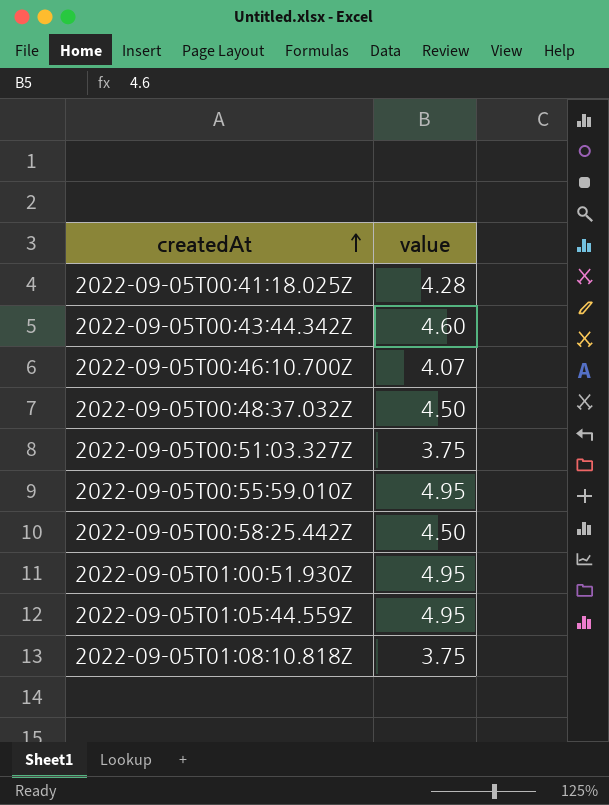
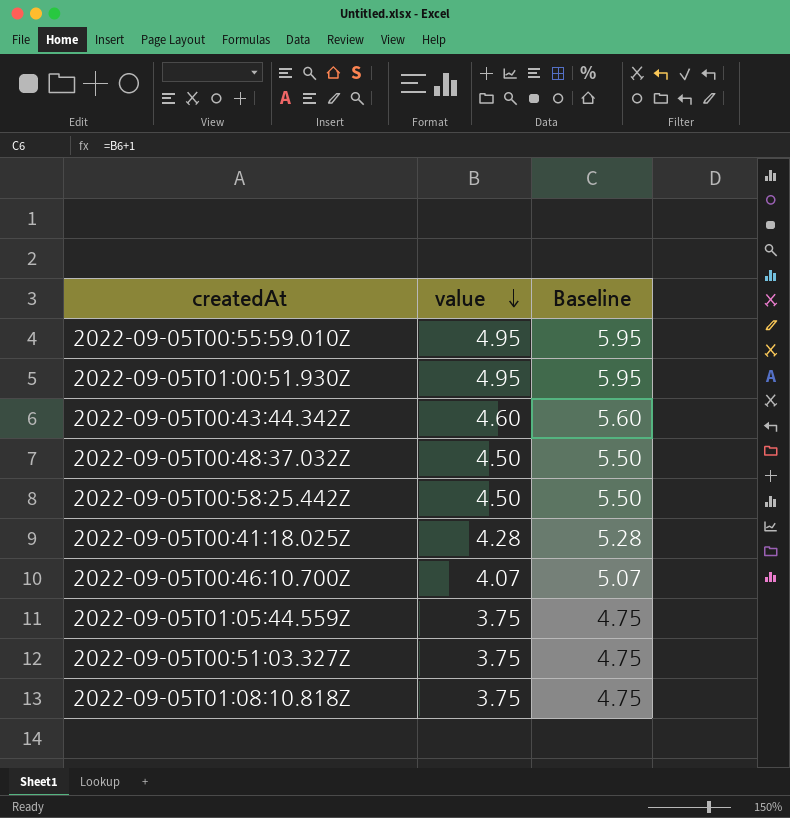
row order: createdAt ascending -> value descending
column Baseline | formula: none -> [value] + 1
2022-09-05T01:05:44.559Z | value: 4.95 -> 3.75

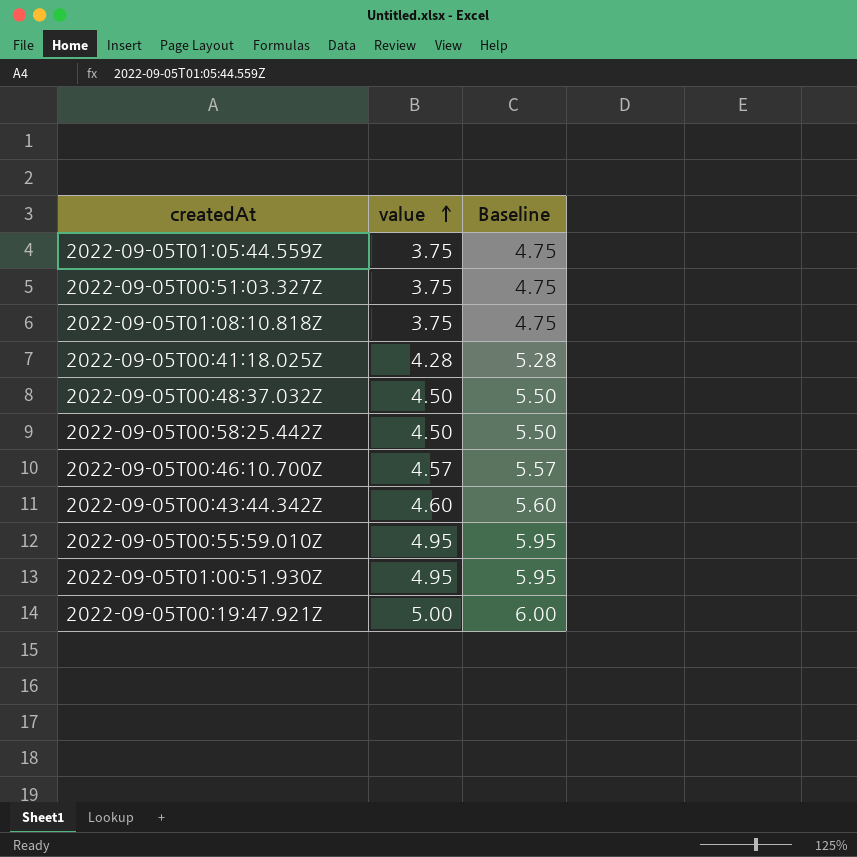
row order: value descending -> value ascending
2022-09-05T00:46:10.700Z | value: 4.07 -> 4.57
2022-09-05T00:46:10.700Z | Baseline: 5.07 -> 5.57
row 2022-09-05T00:19:47.921Z: none -> 5.00 | 6.00

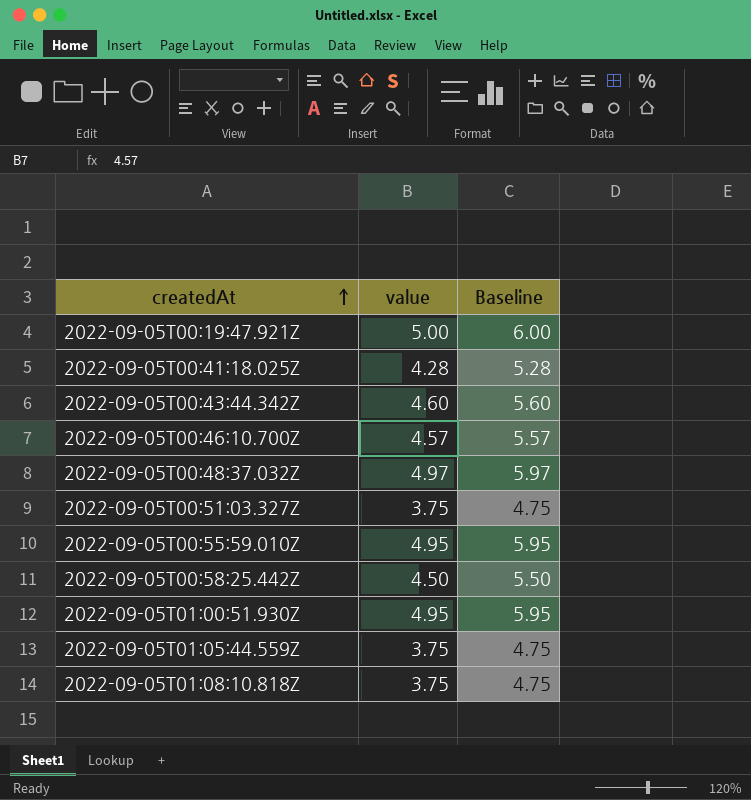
row order: value ascending -> createdAt ascending
2022-09-05T00:48:37.032Z | value: 4.50 -> 4.97
2022-09-05T00:48:37.032Z | Baseline: 5.50 -> 5.97

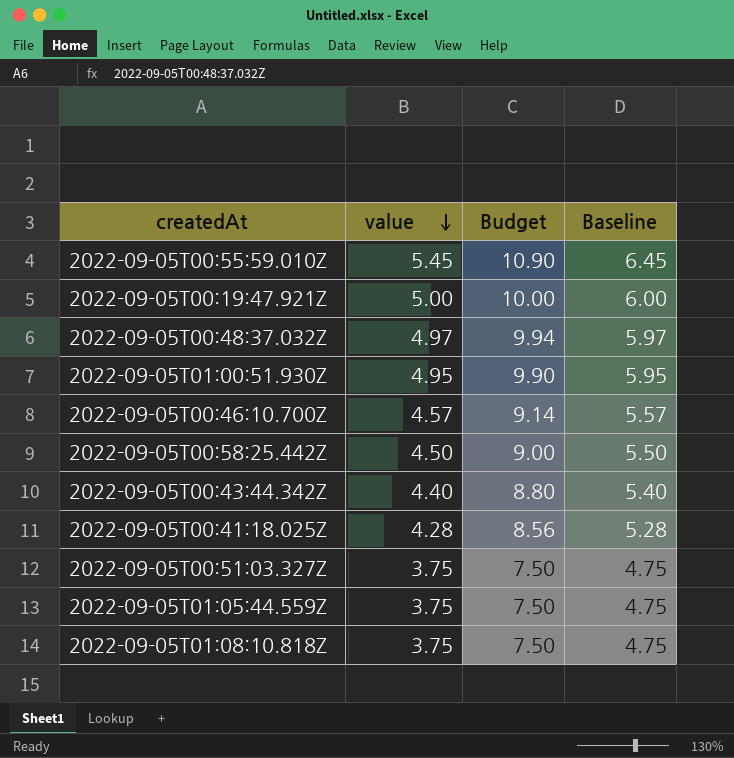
row order: createdAt ascending -> value descending
column Budget | formula: none -> [value] * 2
2022-09-05T00:55:59.010Z | value: 4.95 -> 5.45
2022-09-05T00:55:59.010Z | Baseline: 5.95 -> 6.45
2022-09-05T00:43:44.342Z | value: 4.60 -> 4.40
2022-09-05T00:43:44.342Z | Baseline: 5.60 -> 5.40

